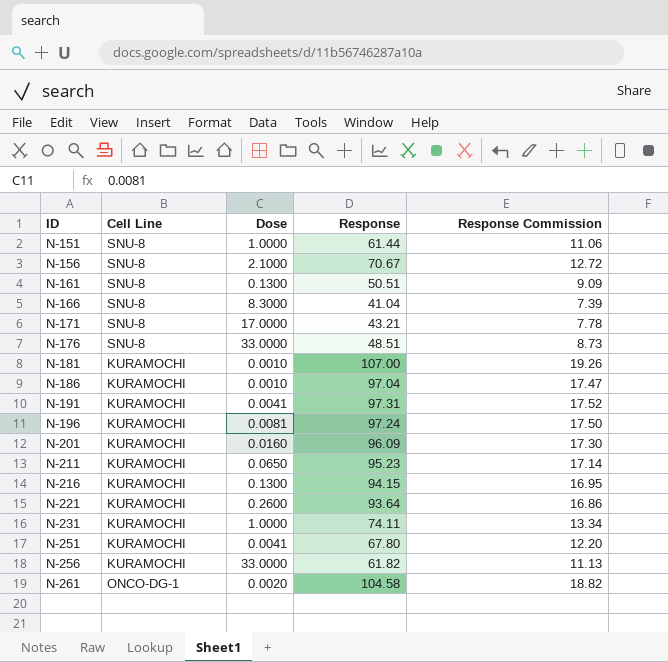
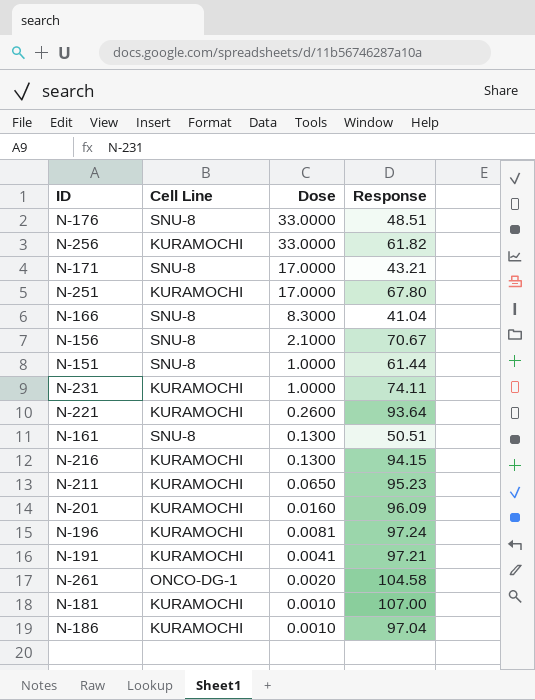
row order: ID ascending -> Dose descending
column Response Commission | formula: [Response] * 0.18 -> none
N-251 | Dose: 0.0041 -> 17.0000
N-191 | Response: 97.31 -> 97.21

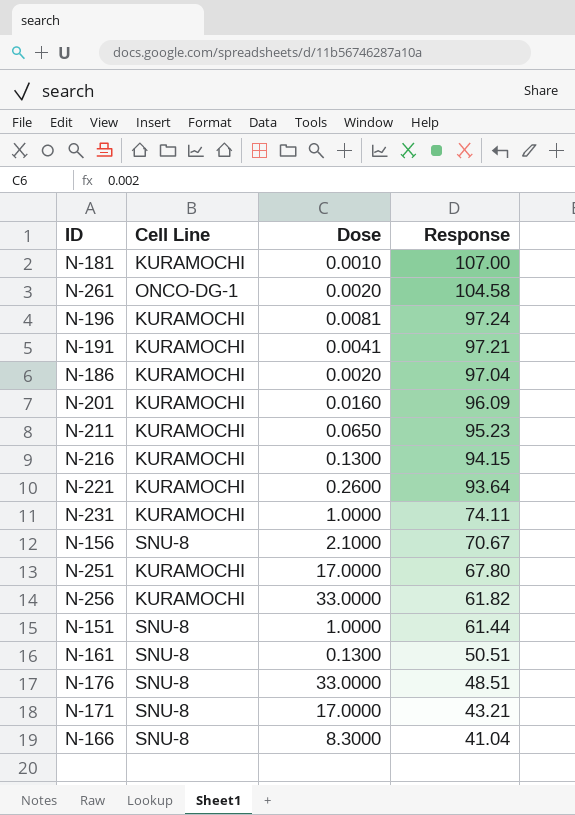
row order: Dose descending -> Response descending
N-186 | Dose: 0.0010 -> 0.0020

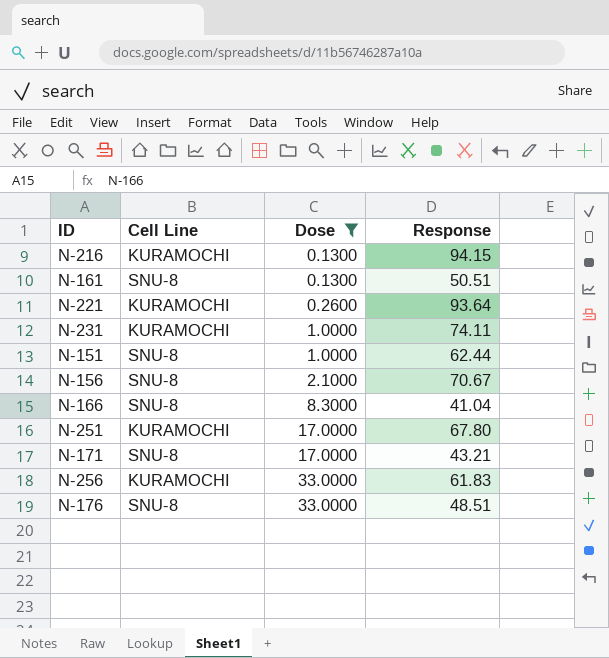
filter: none -> Dose >= 0.1300
row order: Response descending -> Dose ascending
N-151 | Response: 61.44 -> 62.44
N-256 | Response: 61.82 -> 61.83

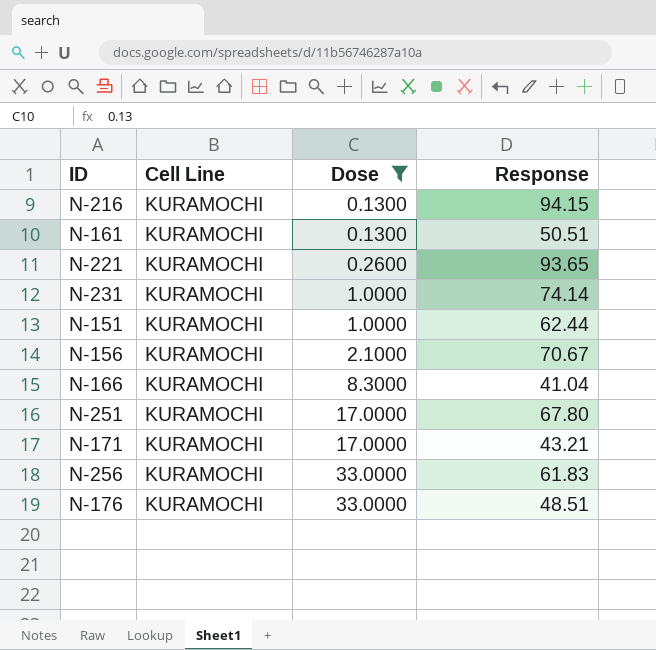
N-161 | Cell Line: SNU-8 -> KURAMOCHI
N-221 | Response: 93.64 -> 93.65
N-231 | Response: 74.11 -> 74.14
N-151 | Cell Line: SNU-8 -> KURAMOCHI
N-156 | Cell Line: SNU-8 -> KURAMOCHI
N-166 | Cell Line: SNU-8 -> KURAMOCHI
N-171 | Cell Line: SNU-8 -> KURAMOCHI
N-176 | Cell Line: SNU-8 -> KURAMOCHI

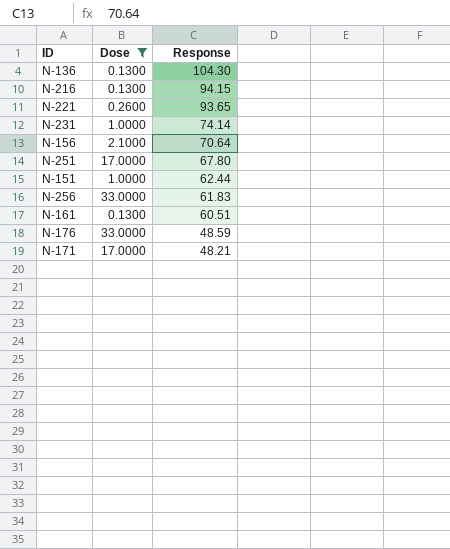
row order: Dose ascending -> Response descending
column Cell Line | position: 2 -> none
row N-166: KURAMOCHI | 8.3000 | 41.04 -> none
row N-136: none -> 0.1300 | 104.30
N-156 | Response: 70.67 -> 70.64
N-161 | Response: 50.51 -> 60.51
N-176 | Response: 48.51 -> 48.59
N-171 | Response: 43.21 -> 48.21

